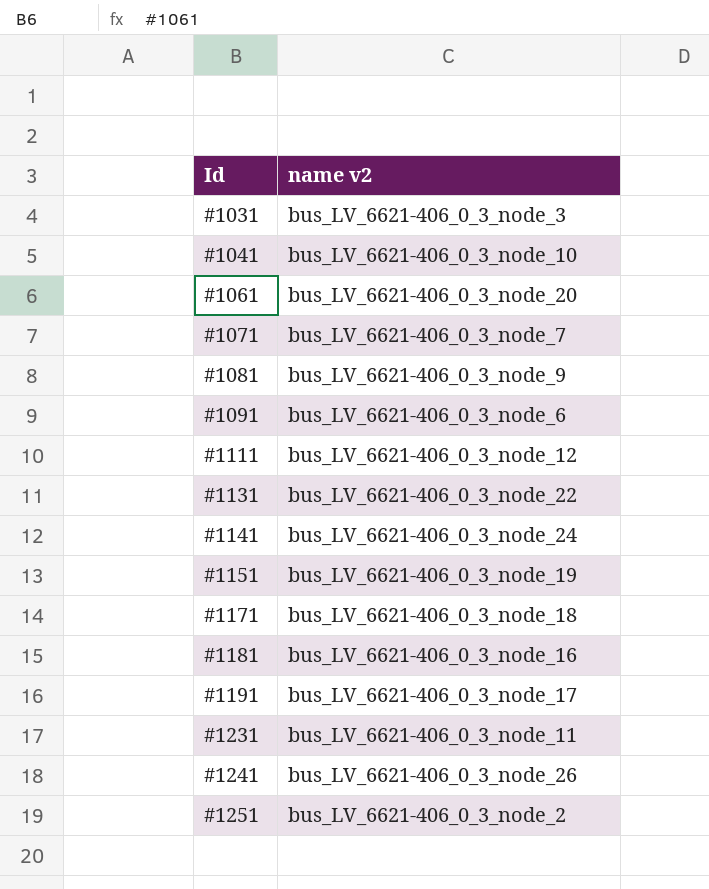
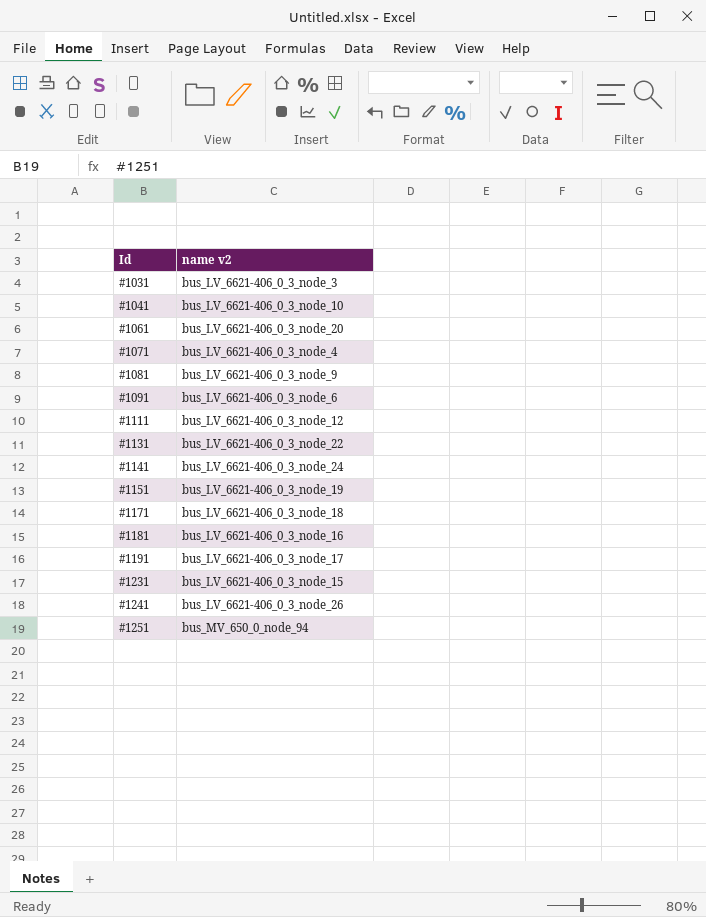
#1071 | name v2: bus_LV_6621-406_0_3_node_7 -> bus_LV_6621-406_0_3_node_4
#1231 | name v2: bus_LV_6621-406_0_3_node_11 -> bus_LV_6621-406_0_3_node_15
#1251 | name v2: bus_LV_6621-406_0_3_node_2 -> bus_MV_650_0_node_94

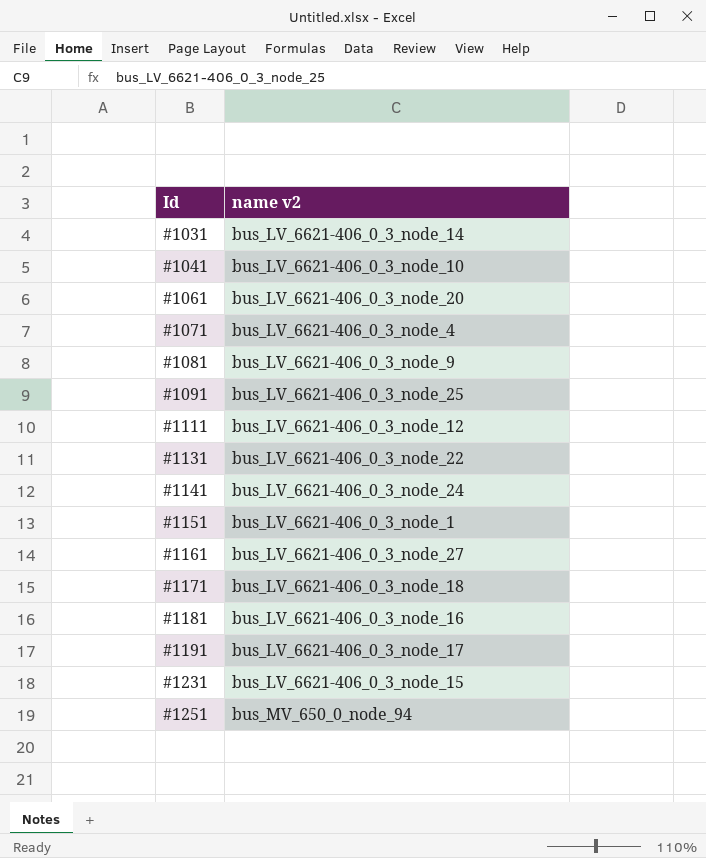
row #1241: bus_LV_6621-406_0_3_node_26 -> none
#1031 | name v2: bus_LV_6621-406_0_3_node_3 -> bus_LV_6621-406_0_3_node_14
#1091 | name v2: bus_LV_6621-406_0_3_node_6 -> bus_LV_6621-406_0_3_node_25
#1151 | name v2: bus_LV_6621-406_0_3_node_19 -> bus_LV_6621-406_0_3_node_1
row #1161: none -> bus_LV_6621-406_0_3_node_27

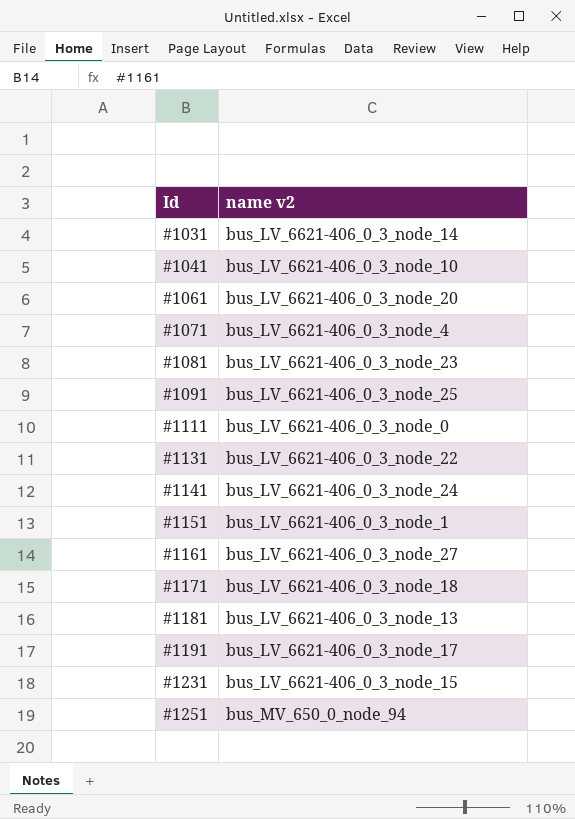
#1081 | name v2: bus_LV_6621-406_0_3_node_9 -> bus_LV_6621-406_0_3_node_23
#1111 | name v2: bus_LV_6621-406_0_3_node_12 -> bus_LV_6621-406_0_3_node_0
#1181 | name v2: bus_LV_6621-406_0_3_node_16 -> bus_LV_6621-406_0_3_node_13

